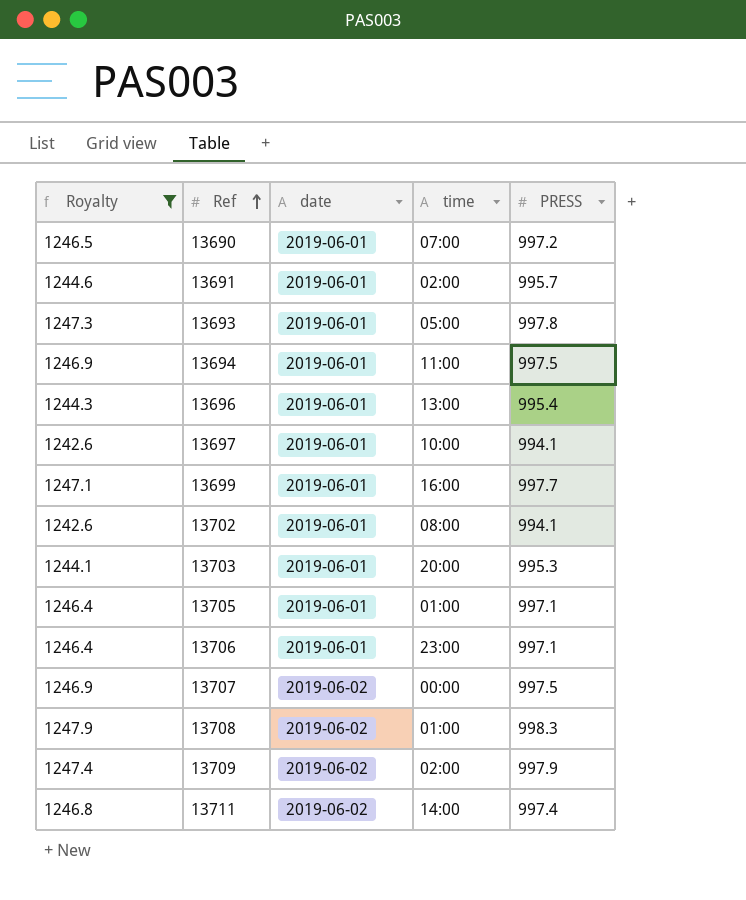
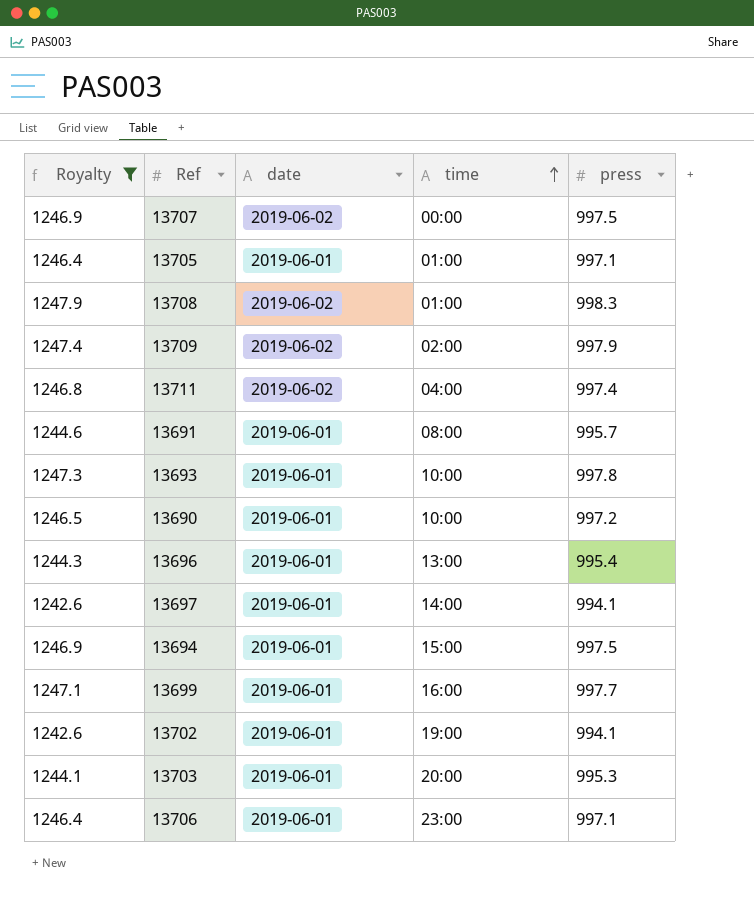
row order: Ref ascending -> time ascending
column name: PRESS -> press
13711 | time: 14:00 -> 04:00
13691 | time: 02:00 -> 08:00
13693 | time: 05:00 -> 10:00
13690 | time: 07:00 -> 10:00
13697 | time: 10:00 -> 14:00
13694 | time: 11:00 -> 15:00
13702 | time: 08:00 -> 19:00

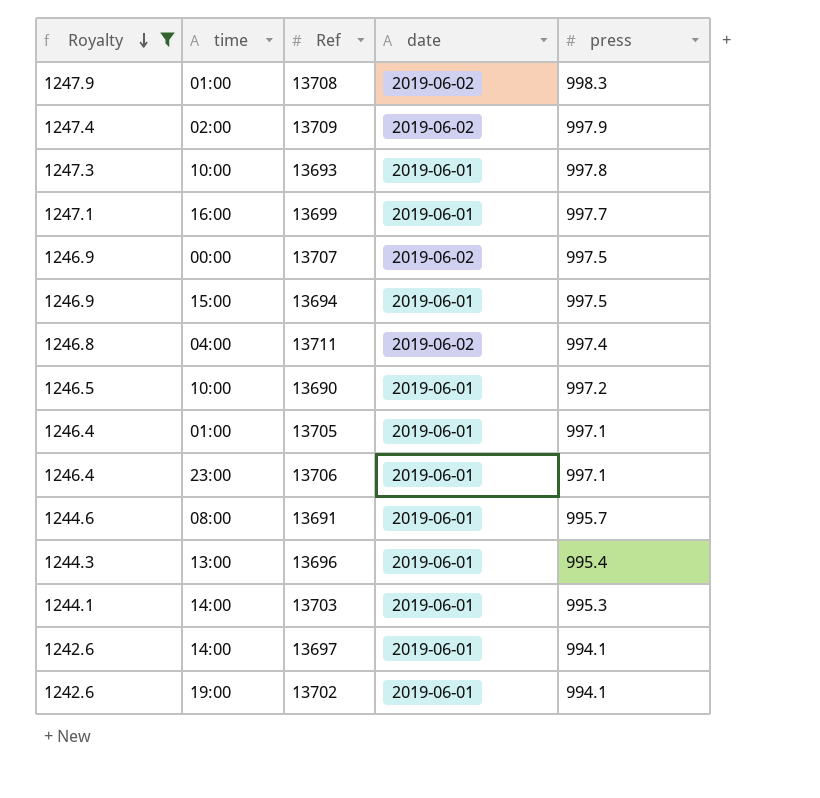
row order: time ascending -> Royalty descending
column time | position: 4 -> 2
13703 | time: 20:00 -> 14:00

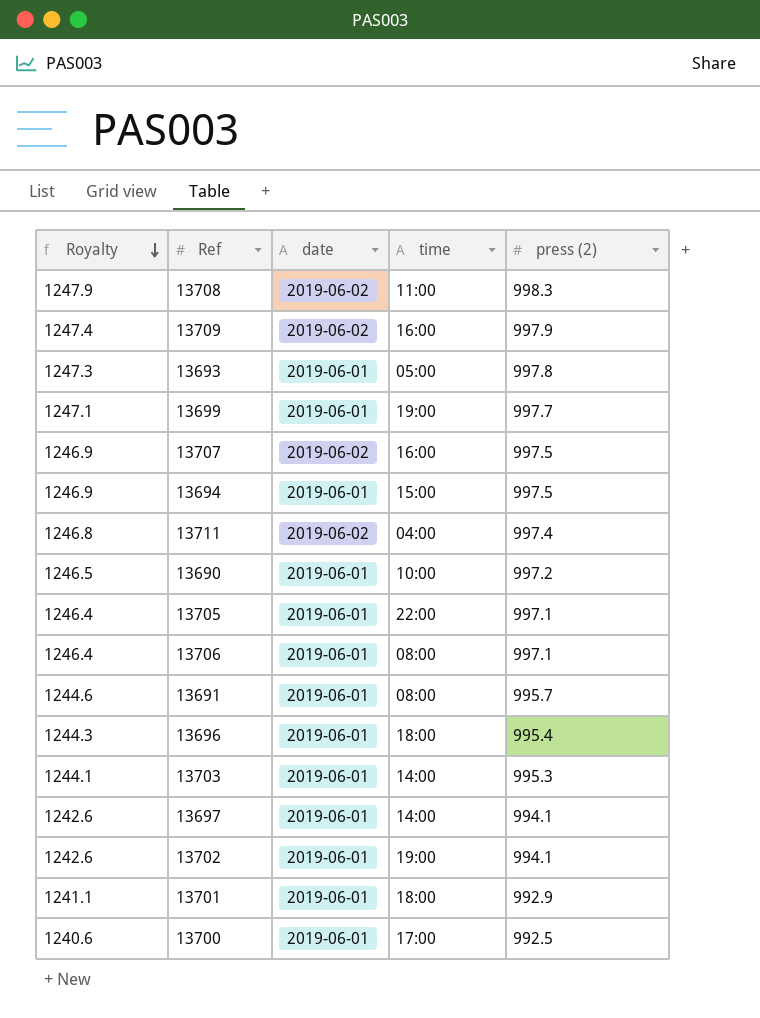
filter: Royalty >= 1242.6 -> none
column time | position: 2 -> 4
column name: press -> press (2)
13708 | time: 01:00 -> 11:00
13709 | time: 02:00 -> 16:00
13693 | time: 10:00 -> 05:00
13699 | time: 16:00 -> 19:00
13707 | time: 00:00 -> 16:00
13705 | time: 01:00 -> 22:00
13706 | time: 23:00 -> 08:00
13696 | time: 13:00 -> 18:00

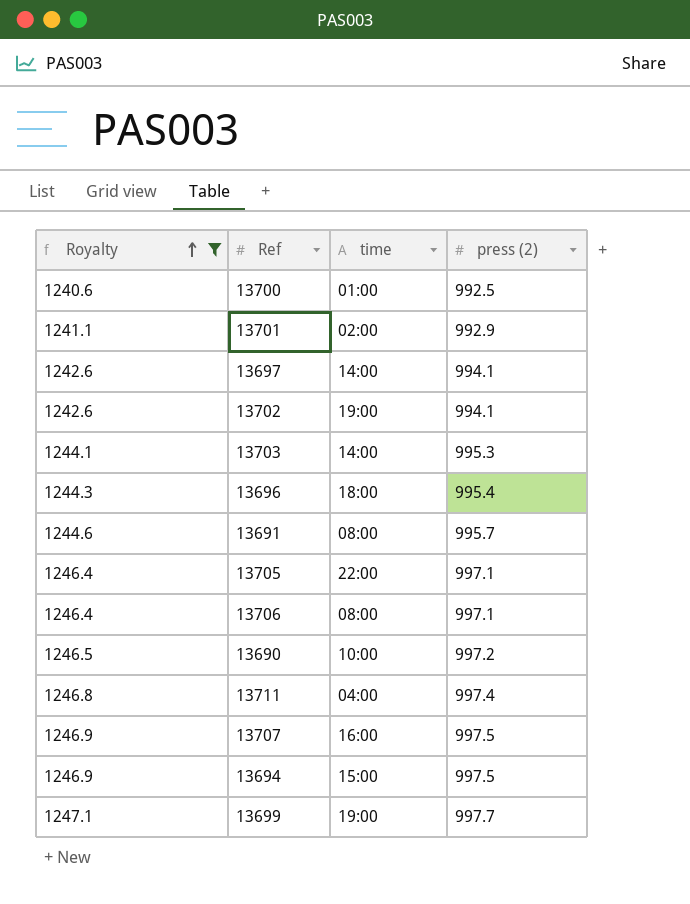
filter: none -> Royalty <= 1247.1
row order: Royalty descending -> Royalty ascending
column date | position: 3 -> none
13700 | time: 17:00 -> 01:00
13701 | time: 18:00 -> 02:00

